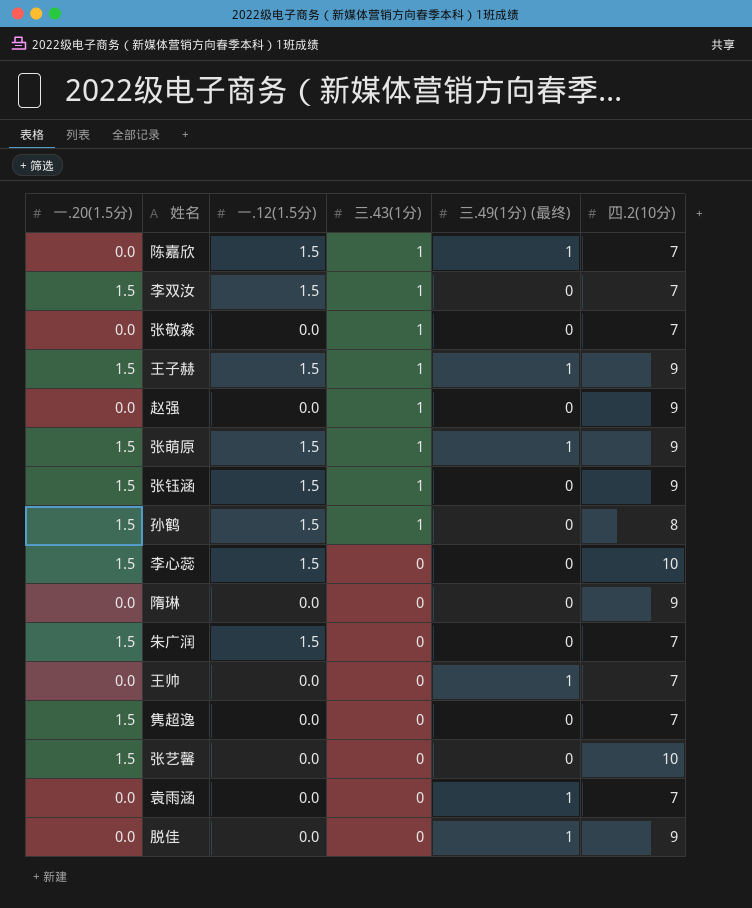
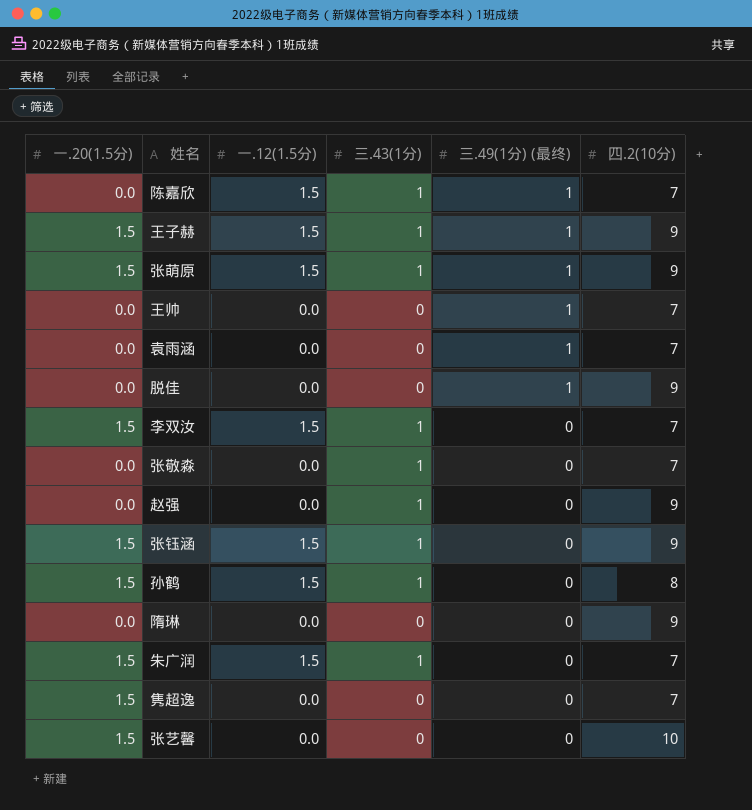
row order: 三.43(1分) descending -> 三.49(1分) (最终) descending
row 李心蕊: 1.5 | 1.5 | 0 | 0 | 10 -> none
朱广润 | 三.43(1分): 0 -> 1

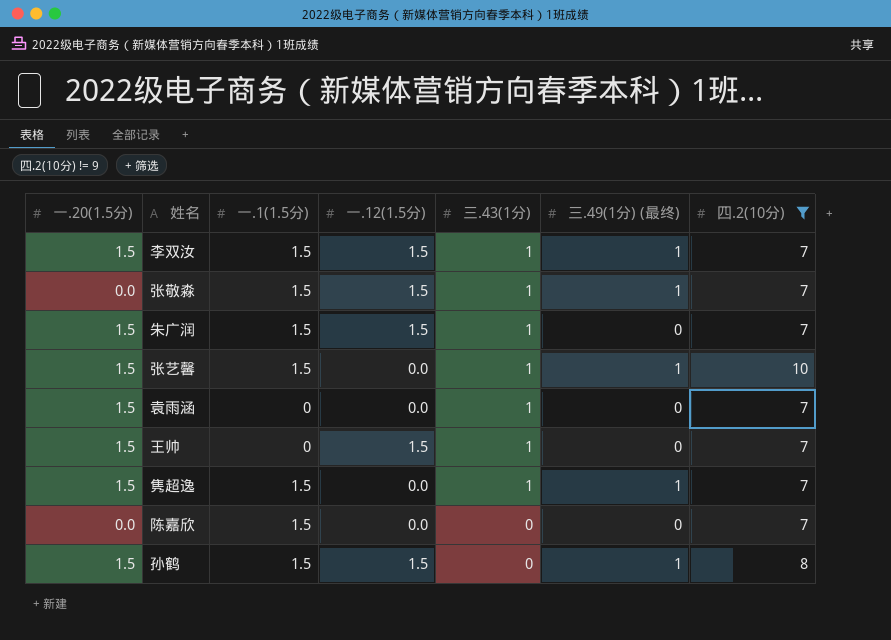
filter: none -> 四.2(10分) != 9
row order: 三.49(1分) (最终) descending -> 三.43(1分) descending
column 一.1(1.5分) | position: none -> 3
李双汝 | 三.49(1分) (最终): 0 -> 1
张敬淼 | 一.12(1.5分): 0.0 -> 1.5
张敬淼 | 三.49(1分) (最终): 0 -> 1
张艺馨 | 三.43(1分): 0 -> 1
张艺馨 | 三.49(1分) (最终): 0 -> 1
袁雨涵 | 一.20(1.5分): 0.0 -> 1.5
袁雨涵 | 三.43(1分): 0 -> 1
袁雨涵 | 三.49(1分) (最终): 1 -> 0
王帅 | 一.20(1.5分): 0.0 -> 1.5
王帅 | 一.12(1.5分): 0.0 -> 1.5
王帅 | 三.43(1分): 0 -> 1
王帅 | 三.49(1分) (最终): 1 -> 0
隽超逸 | 三.43(1分): 0 -> 1
隽超逸 | 三.49(1分) (最终): 0 -> 1
陈嘉欣 | 一.12(1.5分): 1.5 -> 0.0
陈嘉欣 | 三.43(1分): 1 -> 0
陈嘉欣 | 三.49(1分) (最终): 1 -> 0
孙鹤 | 三.43(1分): 1 -> 0
孙鹤 | 三.49(1分) (最终): 0 -> 1

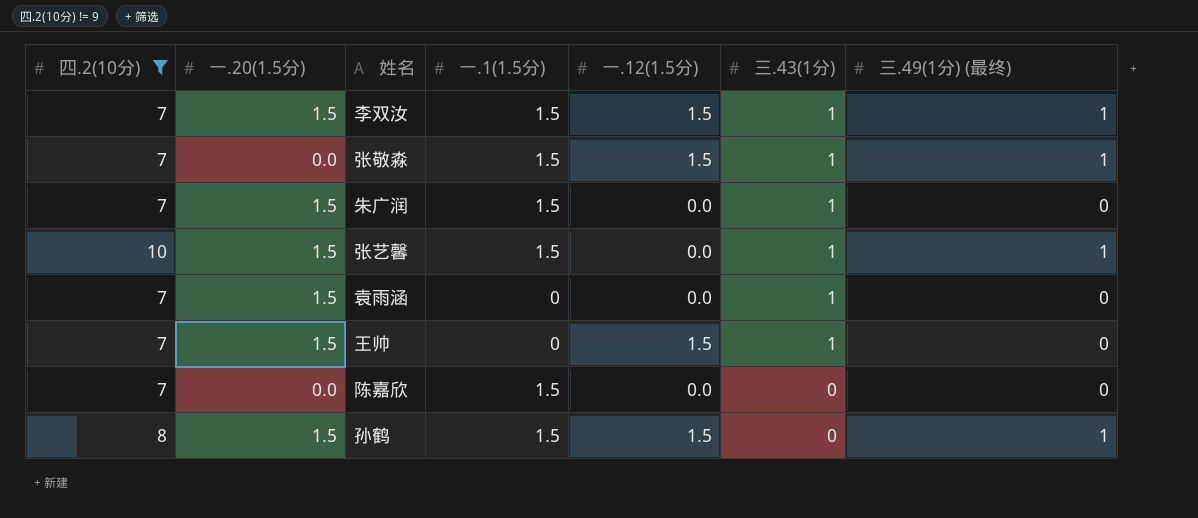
column 四.2(10分) | position: 7 -> 1
row 隽超逸: 1.5 | 1.5 | 0.0 | 1 | 1 | 7 -> none
朱广润 | 一.12(1.5分): 1.5 -> 0.0

